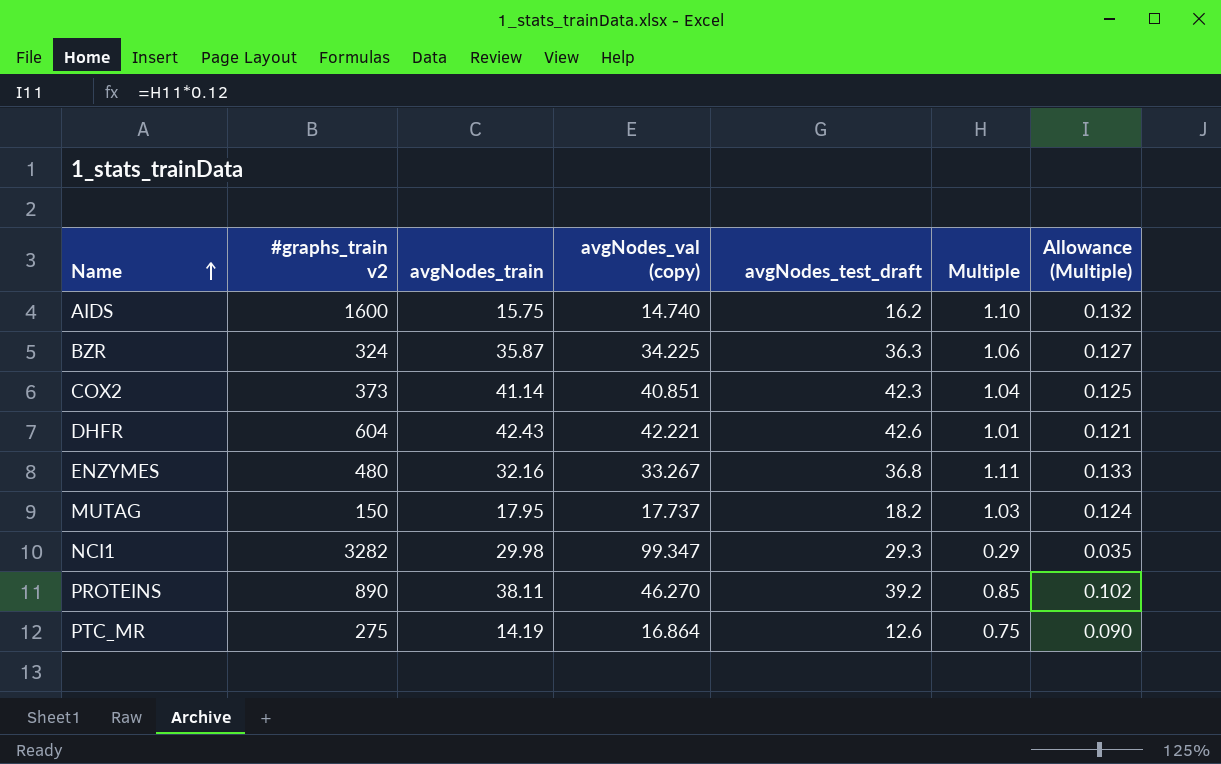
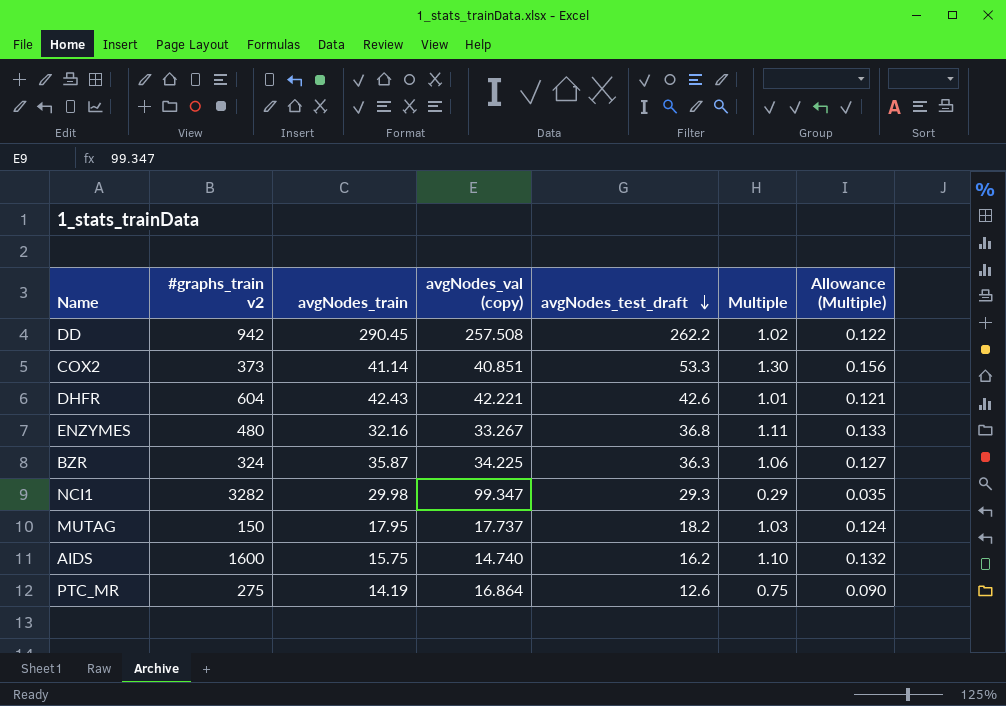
row order: Name ascending -> avgNodes_test_draft descending
row PROTEINS: 890 | 38.11 | 46.270 | 39.2 | 0.85 | 0.102 -> none
row DD: none -> 942 | 290.45 | 257.508 | 262.2 | 1.02 | 0.122
COX2 | avgNodes_test_draft: 42.3 -> 53.3
COX2 | Multiple: 1.04 -> 1.30
COX2 | Allowance (Multiple): 0.125 -> 0.156

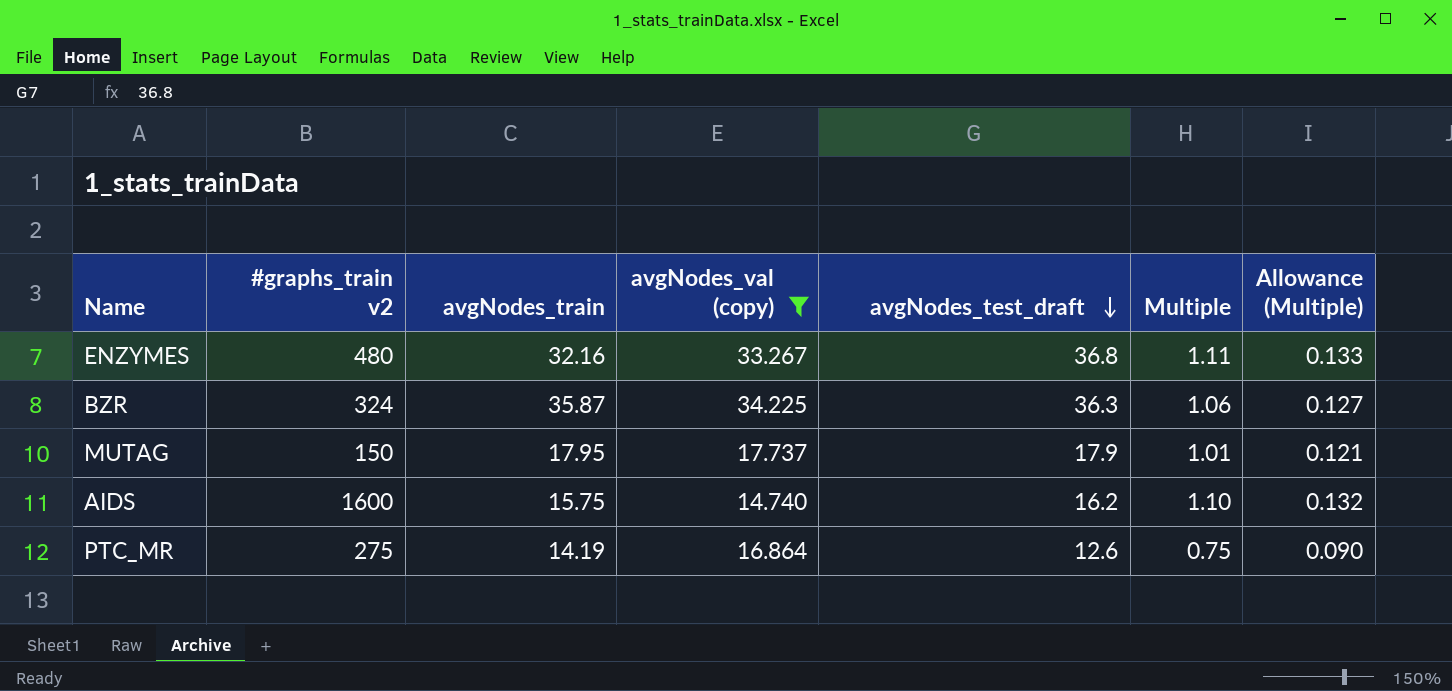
filter: none -> avgNodes_val (copy) <= 34.225
MUTAG | avgNodes_test_draft: 18.2 -> 17.9
MUTAG | Multiple: 1.03 -> 1.01
MUTAG | Allowance (Multiple): 0.124 -> 0.121

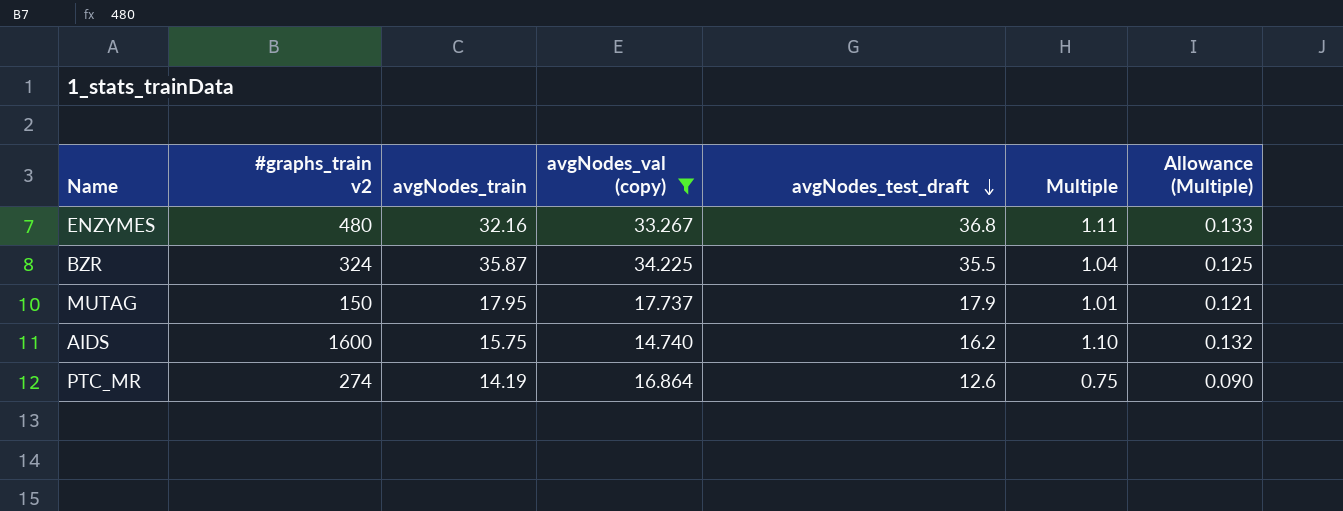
BZR | avgNodes_test_draft: 36.3 -> 35.5
BZR | Multiple: 1.06 -> 1.04
BZR | Allowance (Multiple): 0.127 -> 0.125
PTC_MR | #graphs_train v2: 275 -> 274

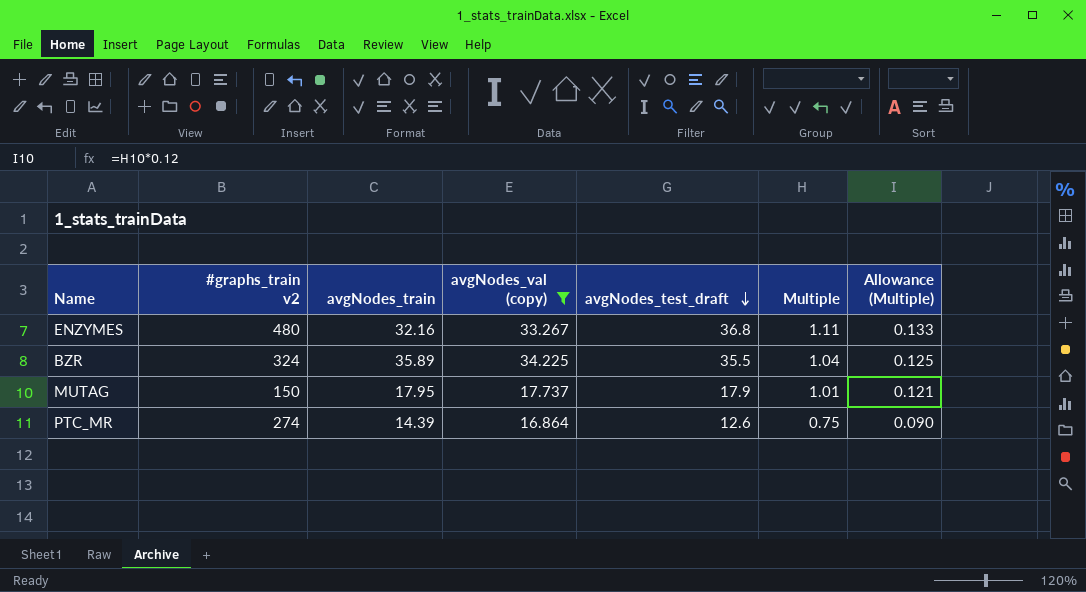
row AIDS: 1600 | 15.75 | 14.740 | 16.2 | 1.10 | 0.132 -> none
BZR | avgNodes_train: 35.87 -> 35.89
PTC_MR | avgNodes_train: 14.19 -> 14.39

